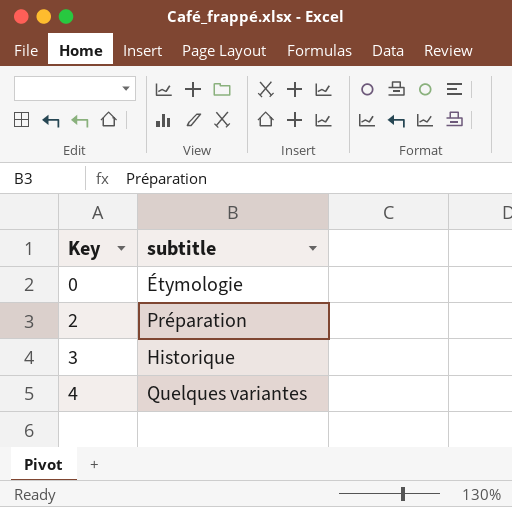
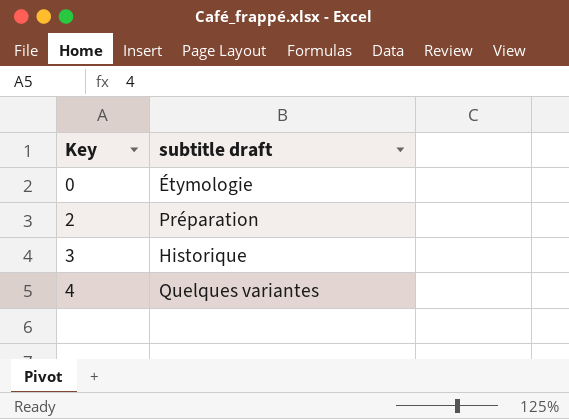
column name: subtitle -> subtitle draft

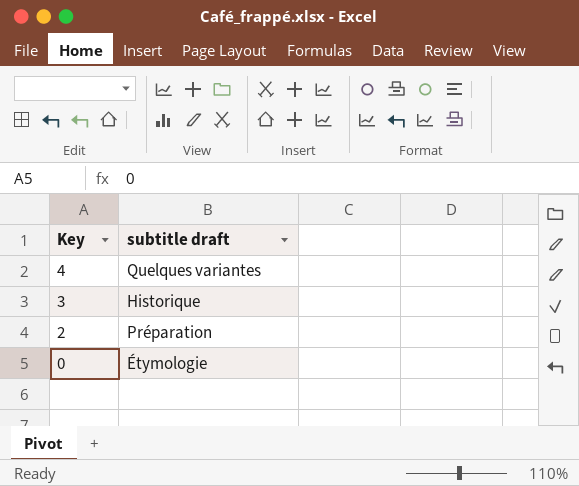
row order: Key ascending -> Key descending

